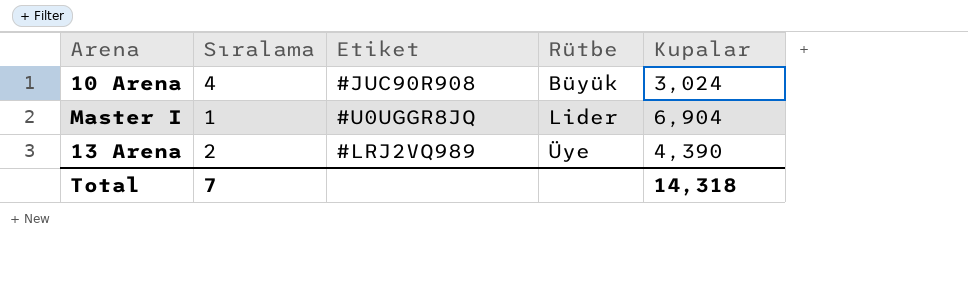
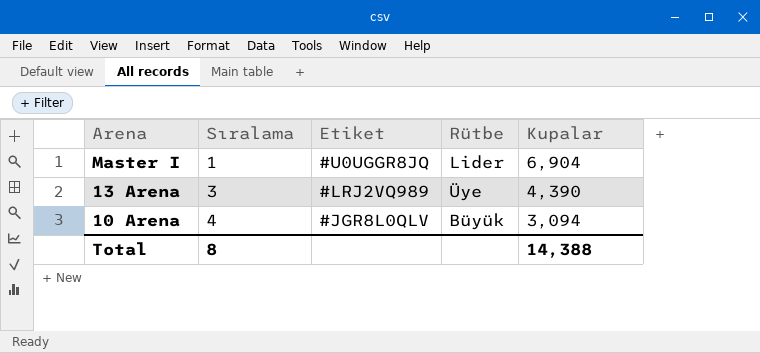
row order: Rütbe ascending -> Arena descending
13 Arena | Sıralama: 2 -> 3
10 Arena | Etiket: #JUC90R908 -> #JGR8L0QLV
10 Arena | Kupalar: 3,024 -> 3,094
Total | Sıralama: 7 -> 8
Total | Kupalar: 14,318 -> 14,388

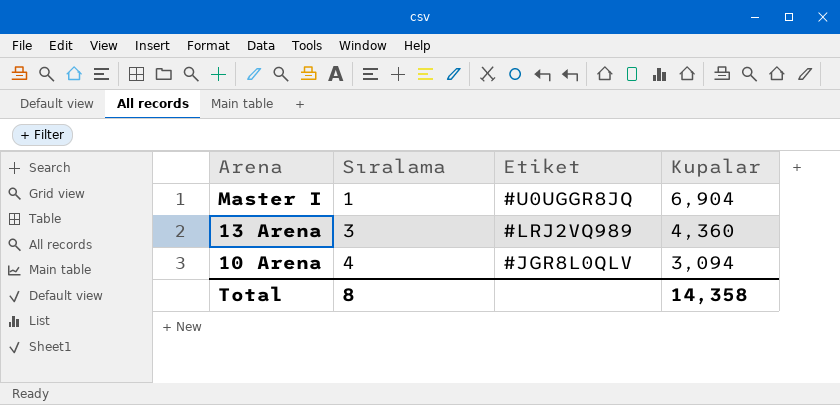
column Rütbe | position: 4 -> none
13 Arena | Kupalar: 4,390 -> 4,360
Total | Kupalar: 14,388 -> 14,358

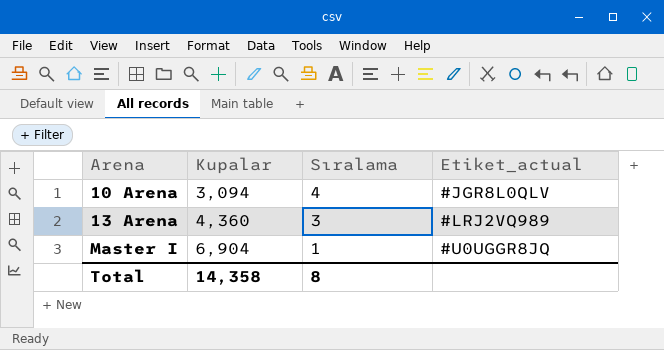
row order: Arena descending -> Arena ascending
column Kupalar | position: 4 -> 2
column name: Etiket -> Etiket_actual

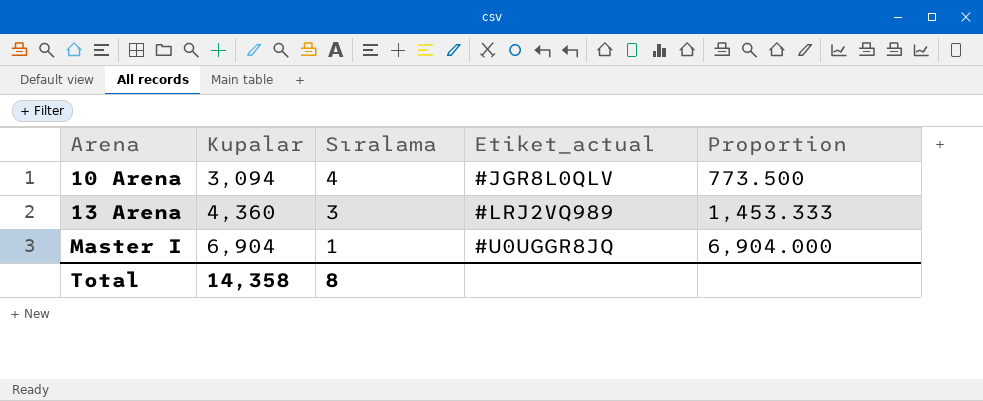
column Proportion | formula: none -> [Kupalar] / [Sıralama]

